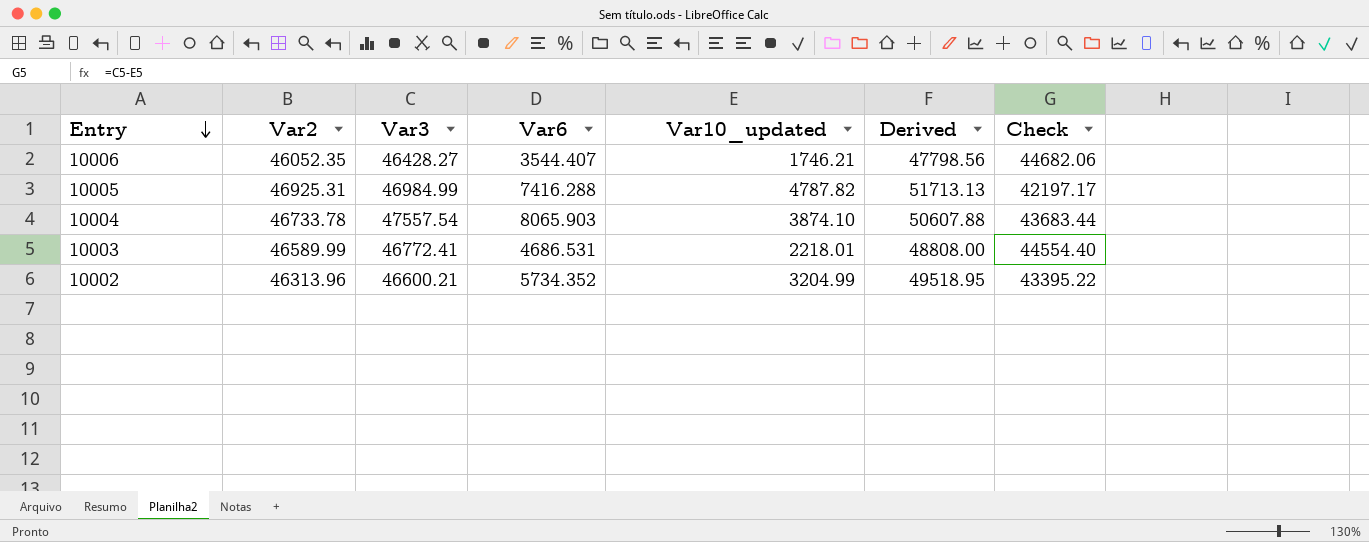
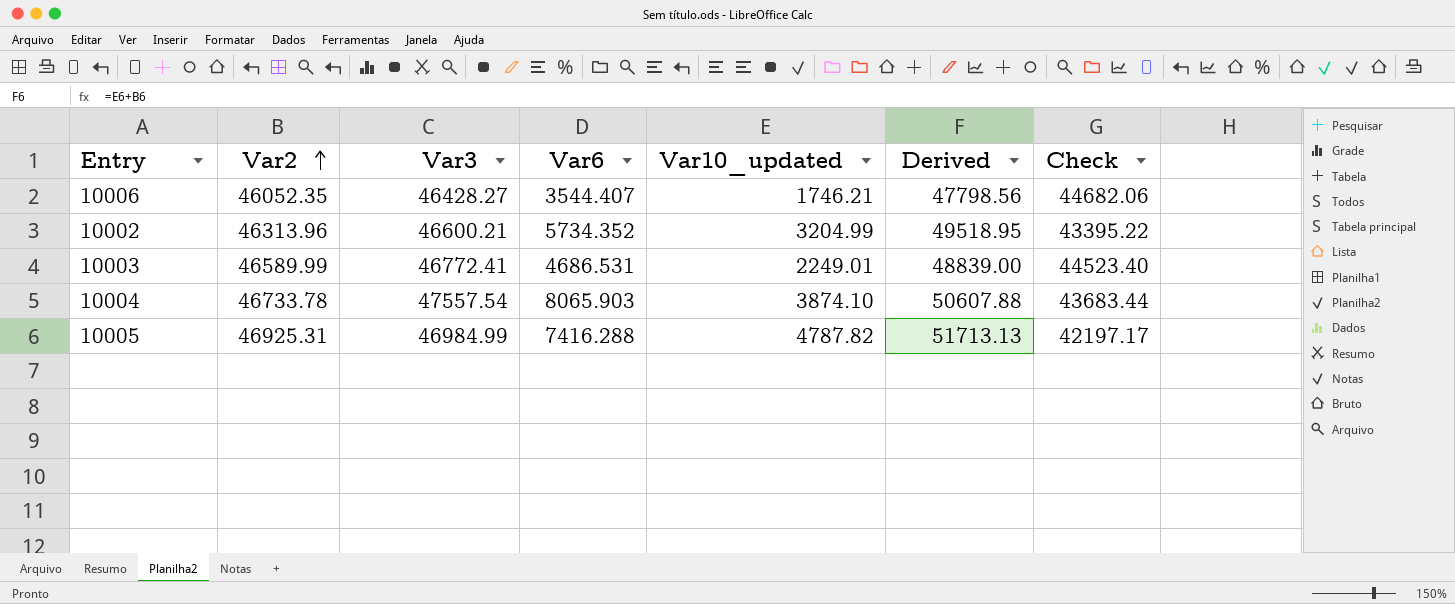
row order: Entry descending -> Var2 ascending
10003 | Var10_updated: 2218.01 -> 2249.01
10003 | Derived: 48808.00 -> 48839.00
10003 | Check: 44554.40 -> 44523.40

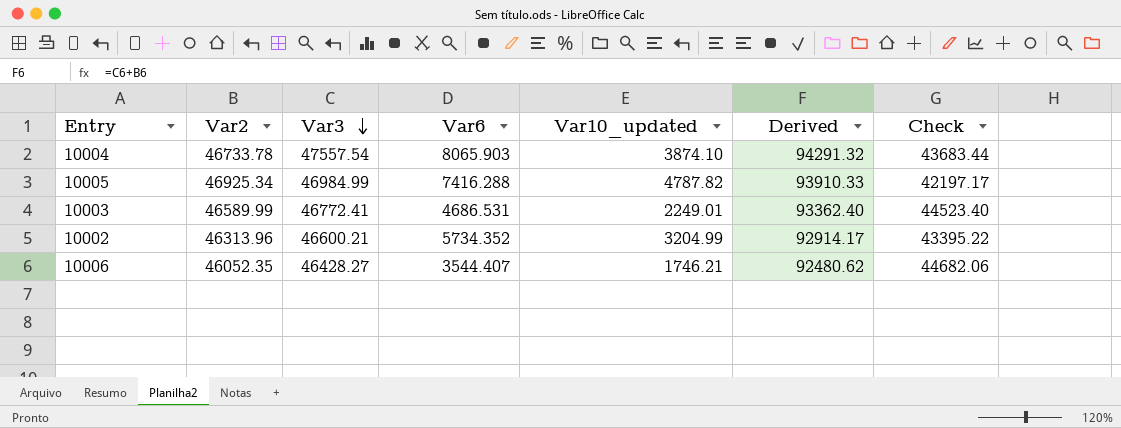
row order: Var2 ascending -> Var3 descending
column Derived | formula: [Var2] + [Var10_updated] -> [Var2] + [Var3]
10005 | Var2: 46925.31 -> 46925.34

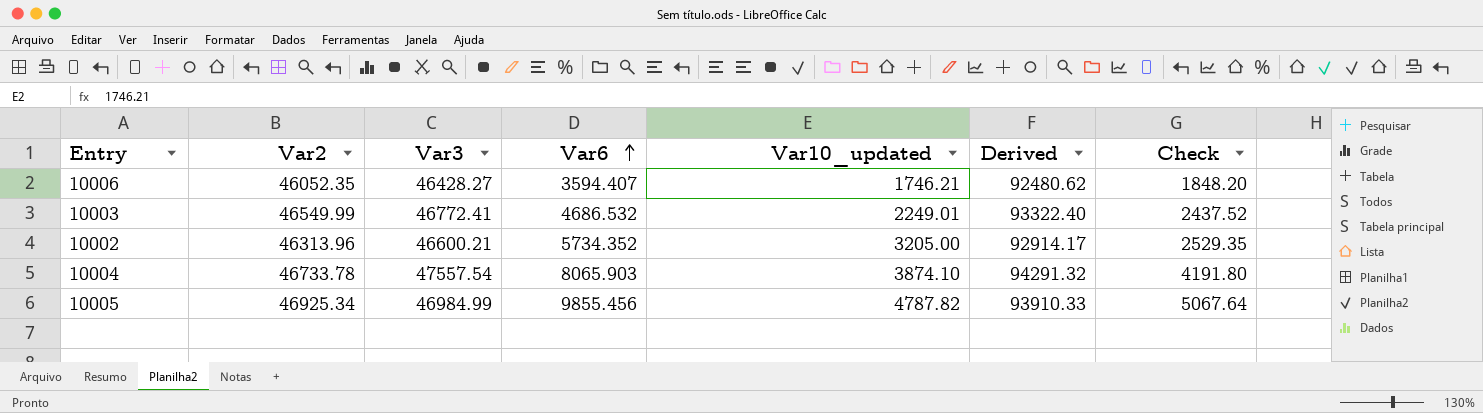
row order: Var3 descending -> Var6 ascending
column Check | formula: [Var3] - [Var10_updated] -> [Var6] - [Var10_updated]
10006 | Var6: 3544.407 -> 3594.407
10003 | Var2: 46589.99 -> 46549.99
10003 | Var6: 4686.531 -> 4686.532
10003 | Derived: 93362.40 -> 93322.40
10002 | Var10_updated: 3204.99 -> 3205.00
10005 | Var6: 7416.288 -> 9855.456

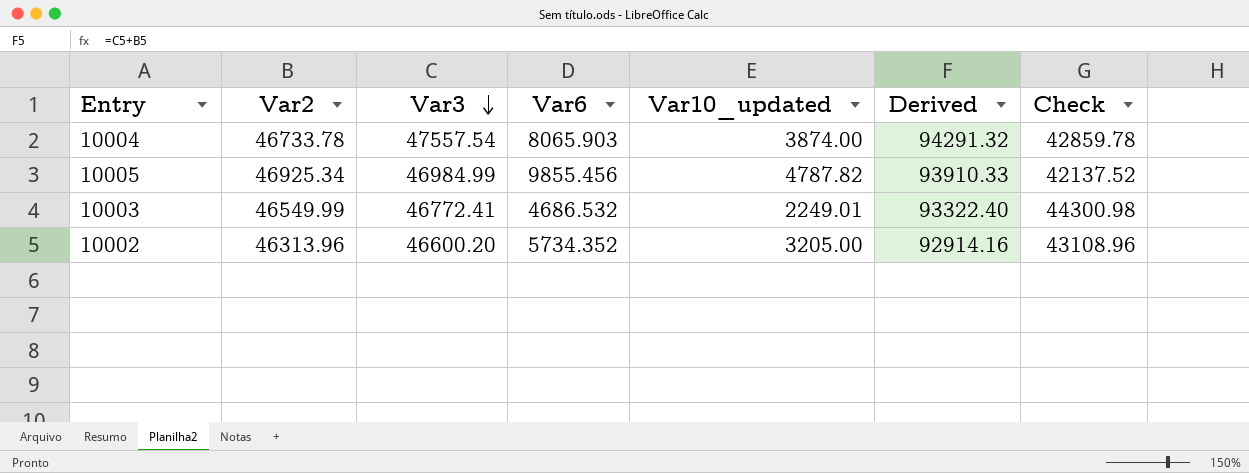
row order: Var6 ascending -> Var3 descending
column Check | formula: [Var6] - [Var10_updated] -> [Var2] - [Var10_updated]
row 10006: 46052.35 | 46428.27 | 3594.407 | 1746.21 | 92480.62 | 1848.20 -> none
10004 | Var10_updated: 3874.10 -> 3874.00
10002 | Var3: 46600.21 -> 46600.20
10002 | Derived: 92914.17 -> 92914.16

